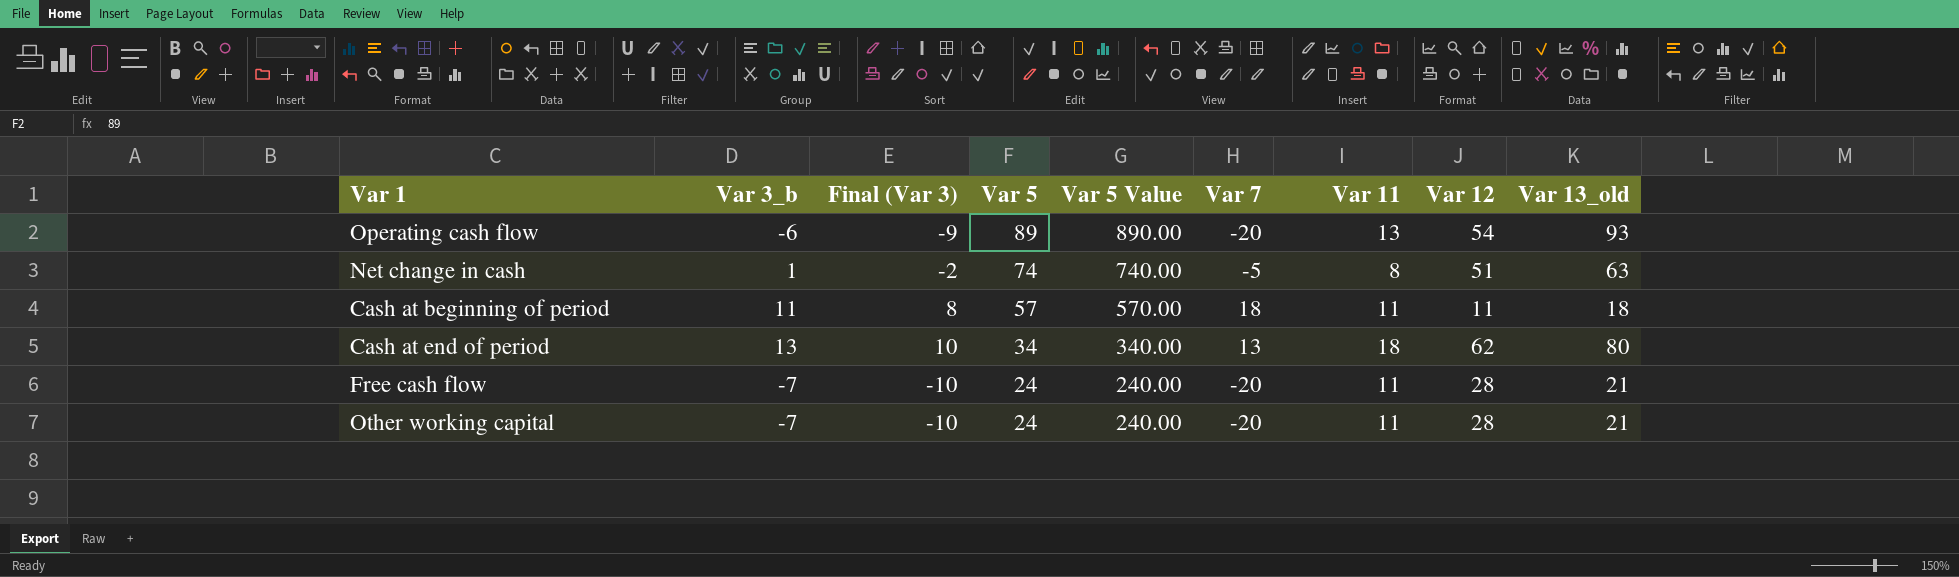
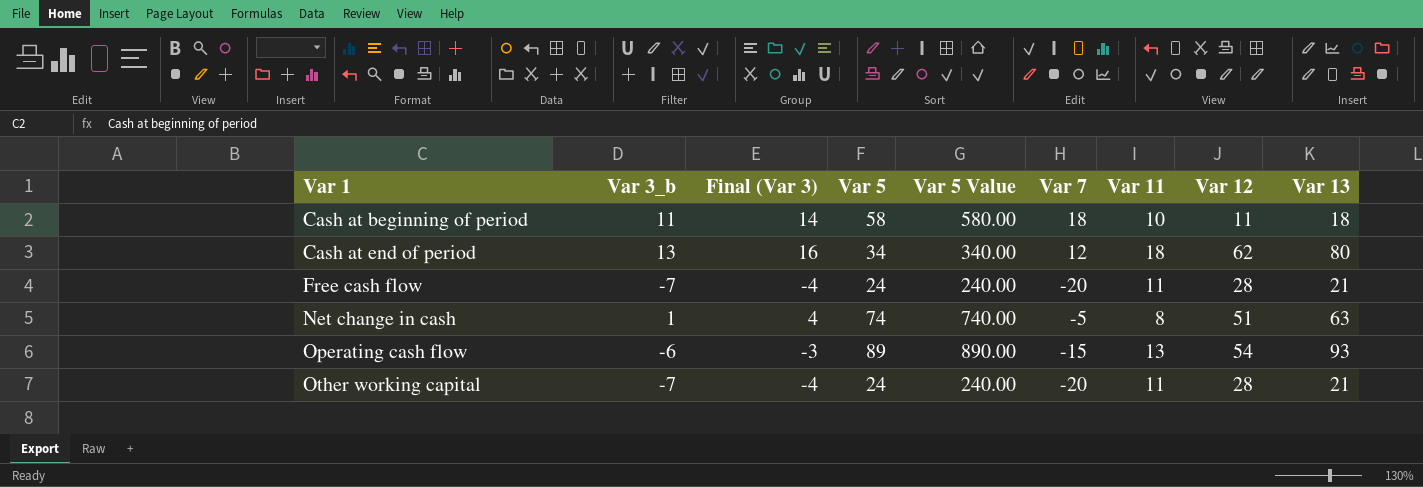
row order: Var 5 descending -> Var 1 ascending
column Final (Var 3) | formula: [Var 3_b] - 3 -> [Var 3_b] + 3
column name: Var 13_old -> Var 13
Cash at beginning of period | Var 5: 57 -> 58
Cash at beginning of period | Var 5 Value: 570.00 -> 580.00
Cash at beginning of period | Var 11: 11 -> 10
Cash at end of period | Var 7: 13 -> 12
Operating cash flow | Var 7: -20 -> -15

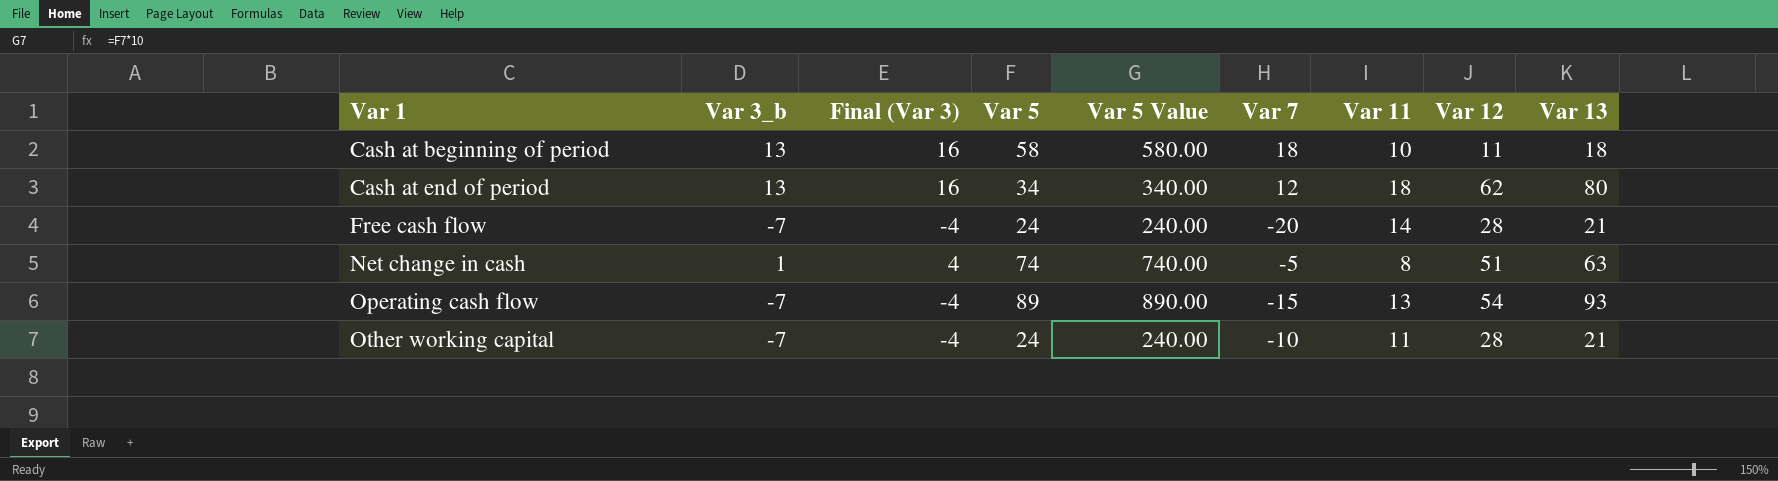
Cash at beginning of period | Var 3_b: 11 -> 13
Cash at beginning of period | Final (Var 3): 14 -> 16
Free cash flow | Var 11: 11 -> 14
Operating cash flow | Var 3_b: -6 -> -7
Operating cash flow | Final (Var 3): -3 -> -4
Other working capital | Var 7: -20 -> -10

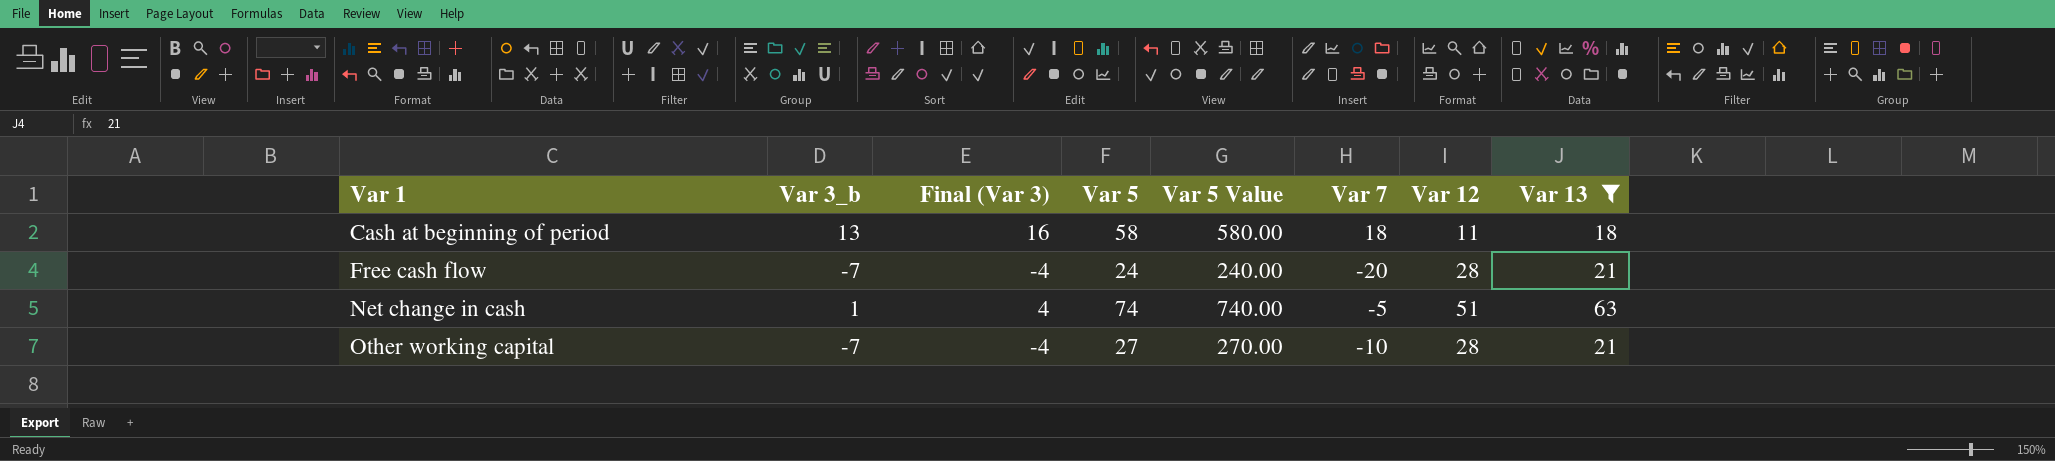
filter: none -> Var 13 <= 63
column Var 11 | position: 7 -> none
Other working capital | Var 5: 24 -> 27
Other working capital | Var 5 Value: 240.00 -> 270.00

